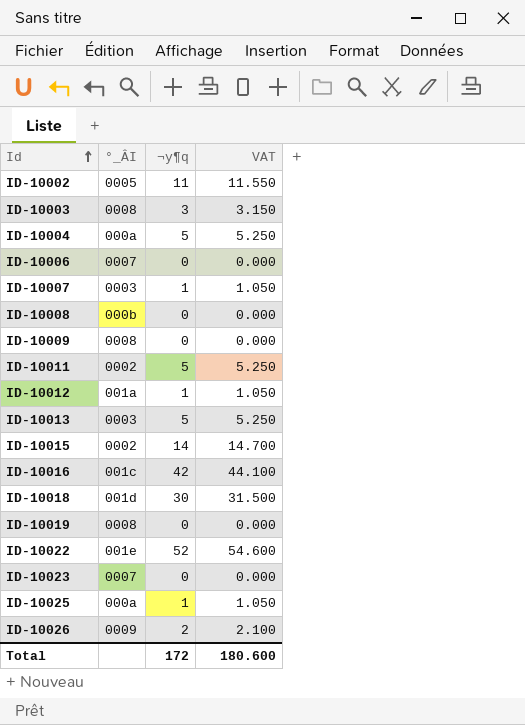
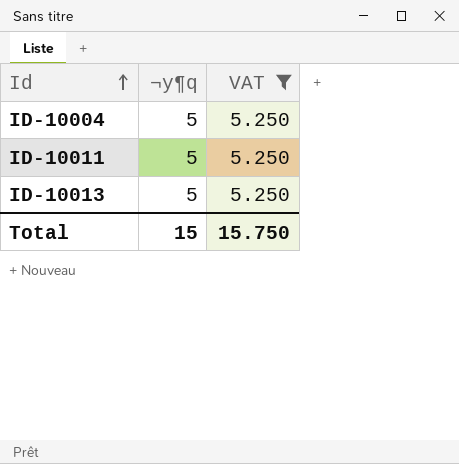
filter: none -> VAT = 5.250
column °_ÂI | position: 2 -> none
Total | ¬y¶q: 172 -> 15
Total | VAT: 180.600 -> 15.750

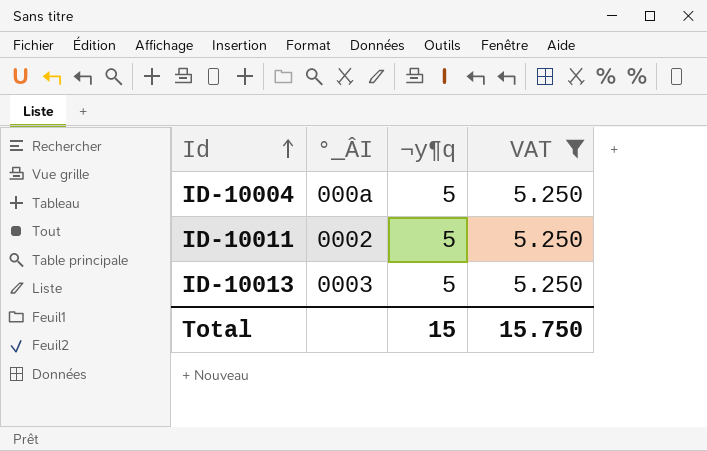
column °_ÂI | position: none -> 2

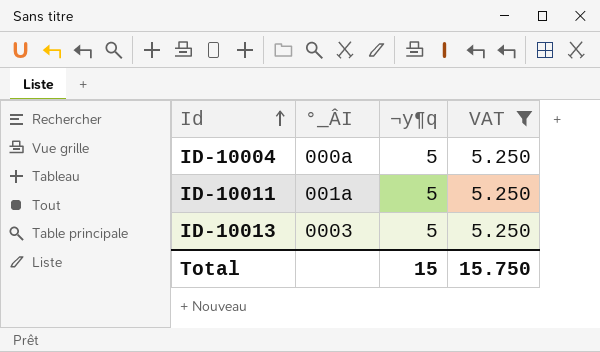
ID-10011 | °_ÂI: 0002 -> 001a

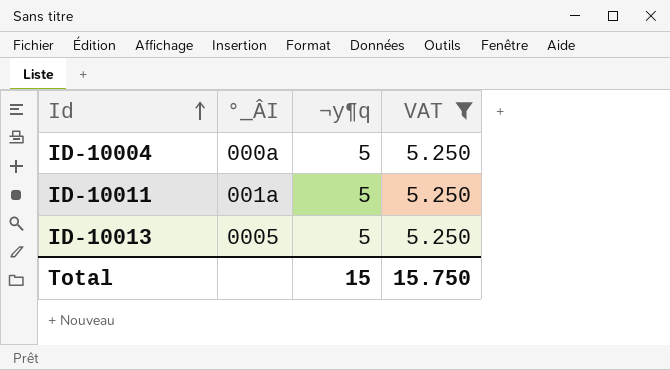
ID-10013 | °_ÂI: 0003 -> 0005

